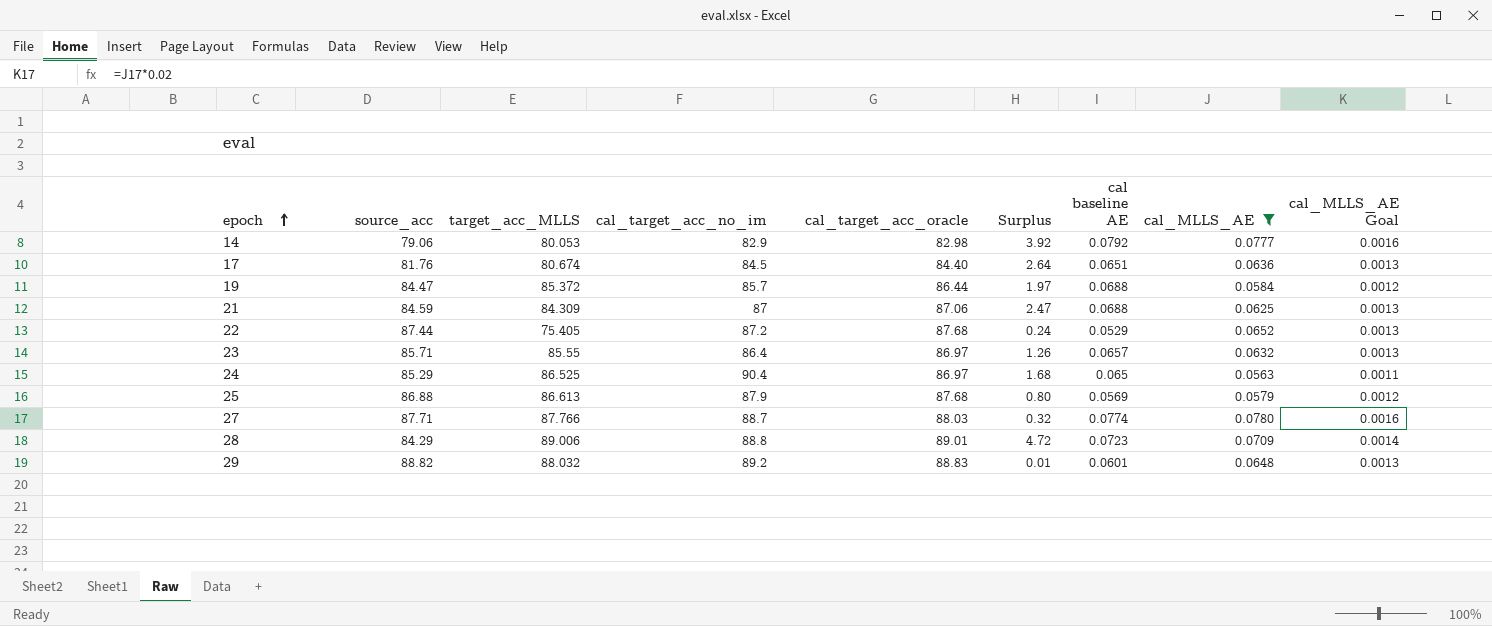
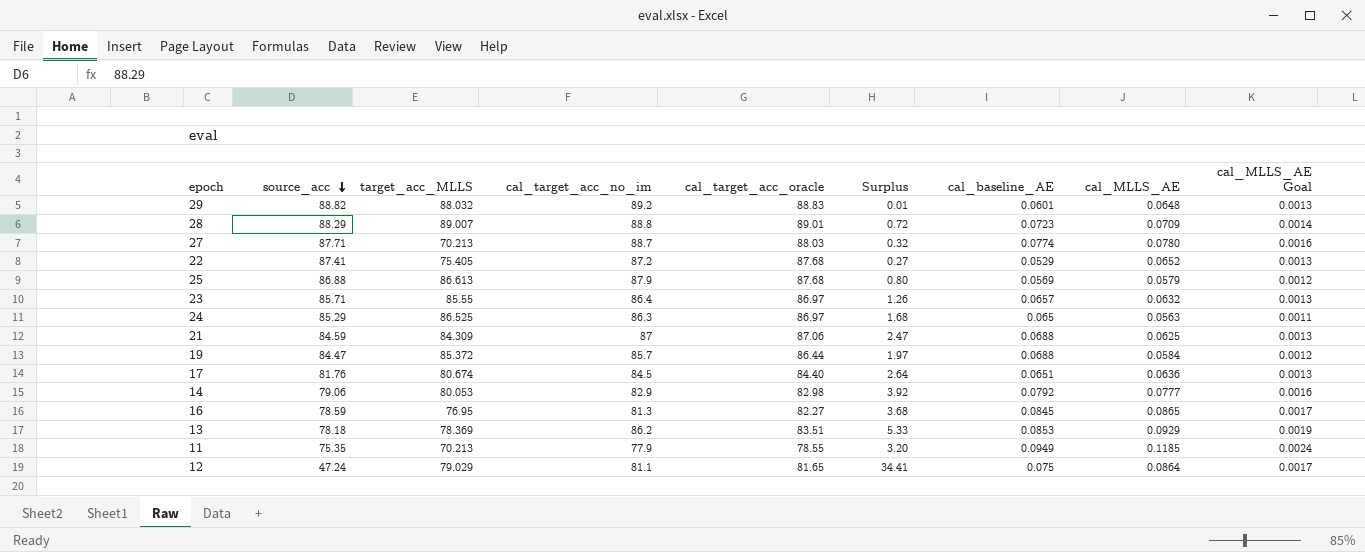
filter: cal_MLLS_AE <= 0.0780 -> none
row order: epoch ascending -> source_acc descending
column name: cal baseline AE -> cal_baseline_AE
28 | source_acc: 84.29 -> 88.29
28 | target_acc_MLLS: 89.006 -> 89.007
28 | Surplus: 4.72 -> 0.72
27 | target_acc_MLLS: 87.766 -> 70.213
22 | source_acc: 87.44 -> 87.41
22 | Surplus: 0.24 -> 0.27
24 | cal_target_acc_no_im: 90.4 -> 86.3

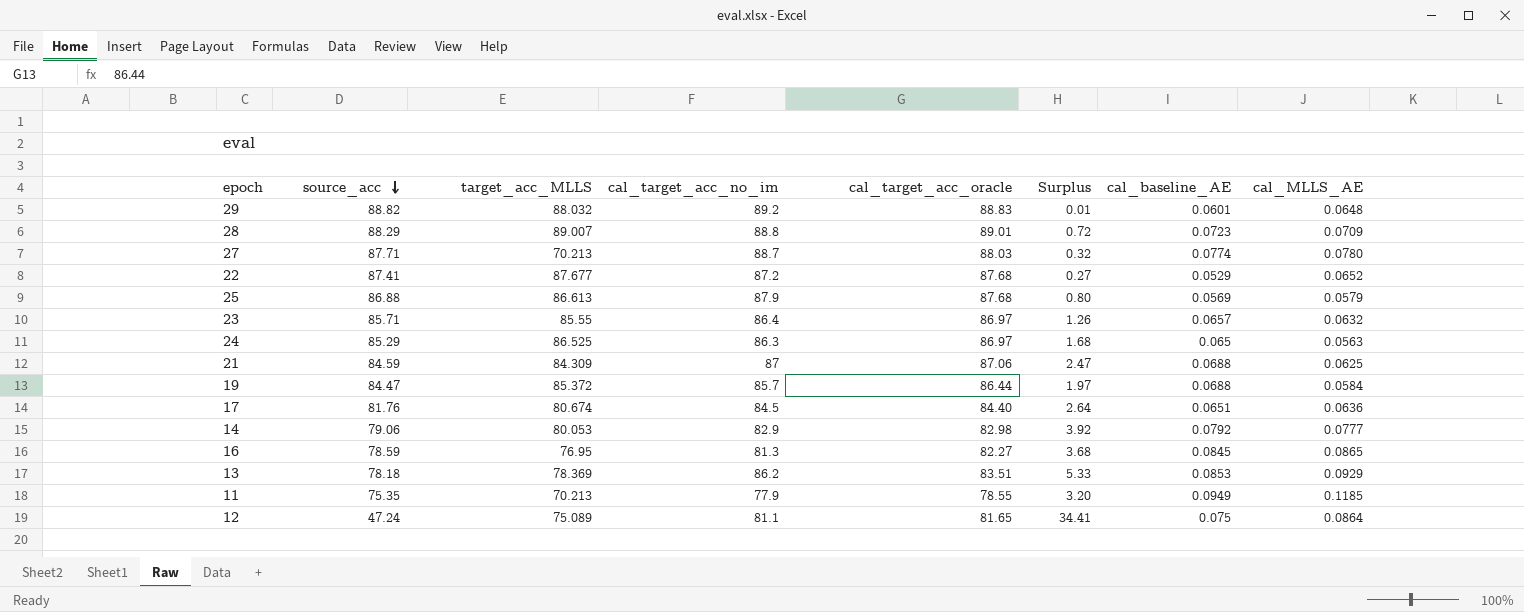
column cal_MLLS_AE Goal | formula: [cal_MLLS_AE] * 0.02 -> none
22 | target_acc_MLLS: 75.405 -> 87.677
12 | target_acc_MLLS: 79.029 -> 75.089

